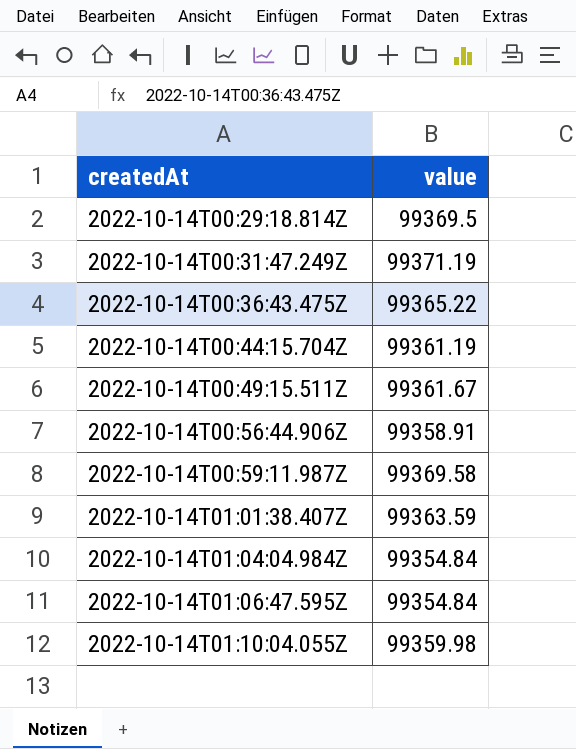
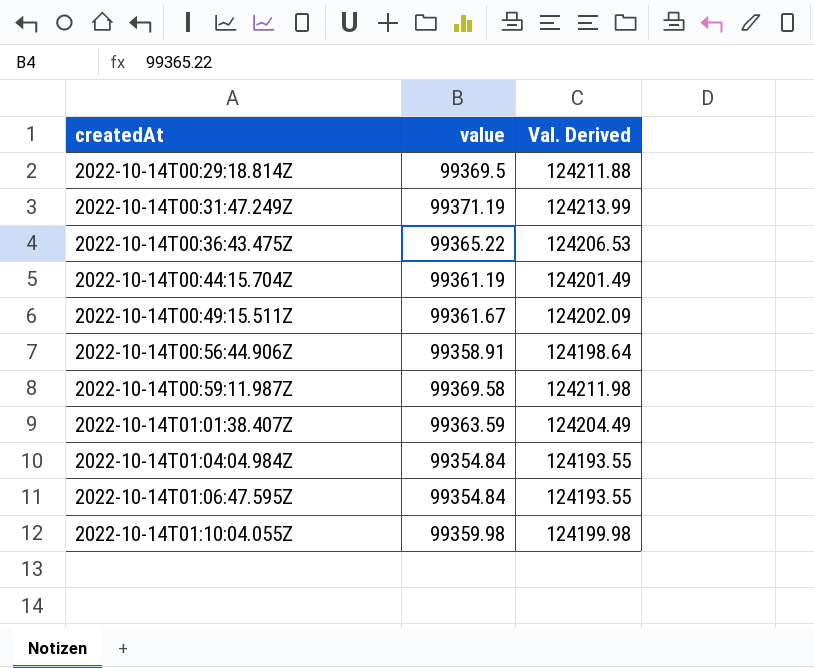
column Val. Derived | formula: none -> [value] * 1.25

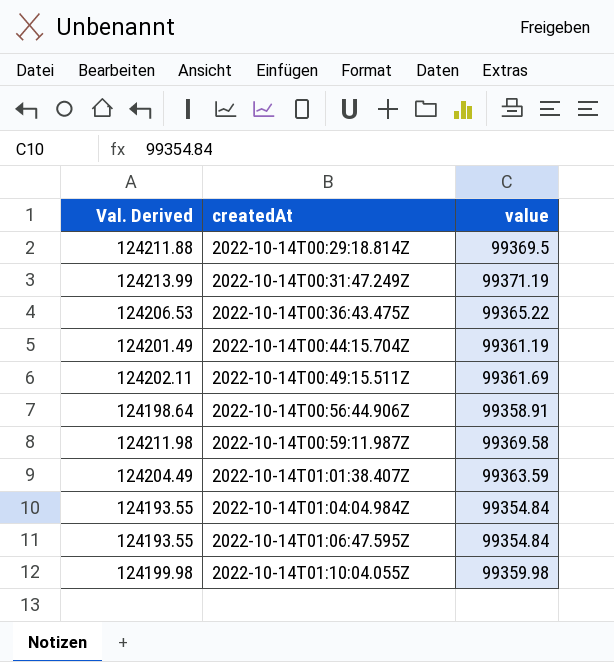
column Val. Derived | position: 3 -> 1
2022-10-14T00:49:15.511Z | Val. Derived: 124202.09 -> 124202.11
2022-10-14T00:49:15.511Z | value: 99361.67 -> 99361.69

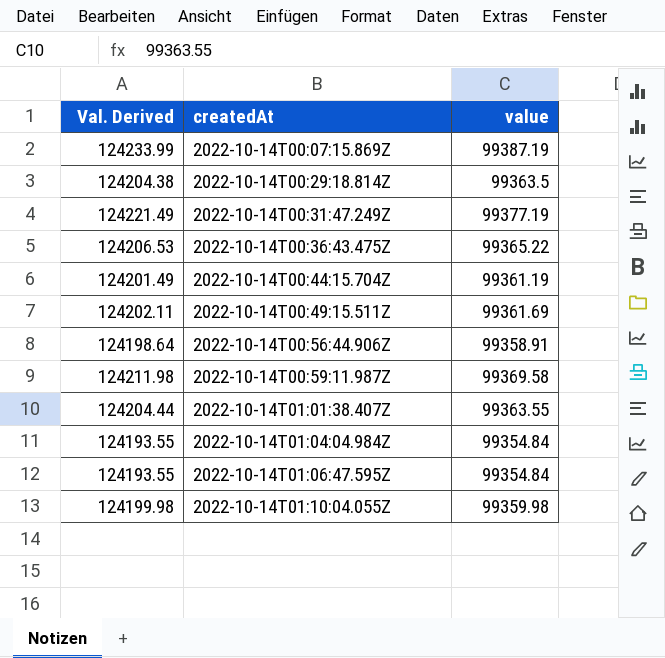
row 2022-10-14T00:07:15.869Z: none -> 124233.99 | 99387.19
2022-10-14T00:29:18.814Z | Val. Derived: 124211.88 -> 124204.38
2022-10-14T00:29:18.814Z | value: 99369.5 -> 99363.5
2022-10-14T00:31:47.249Z | Val. Derived: 124213.99 -> 124221.49
2022-10-14T00:31:47.249Z | value: 99371.19 -> 99377.19
2022-10-14T01:01:38.407Z | Val. Derived: 124204.49 -> 124204.44
2022-10-14T01:01:38.407Z | value: 99363.59 -> 99363.55

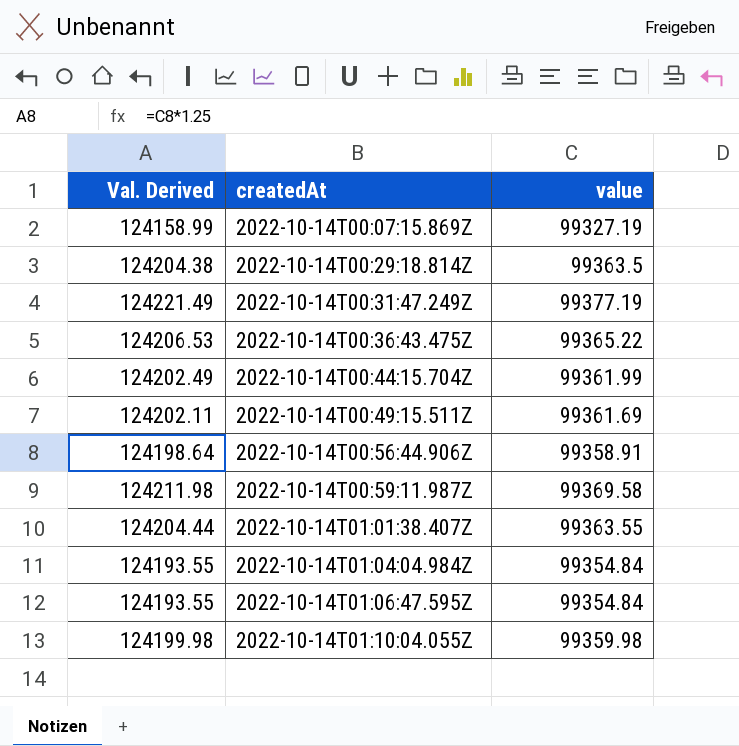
2022-10-14T00:07:15.869Z | Val. Derived: 124233.99 -> 124158.99
2022-10-14T00:07:15.869Z | value: 99387.19 -> 99327.19
2022-10-14T00:44:15.704Z | Val. Derived: 124201.49 -> 124202.49
2022-10-14T00:44:15.704Z | value: 99361.19 -> 99361.99

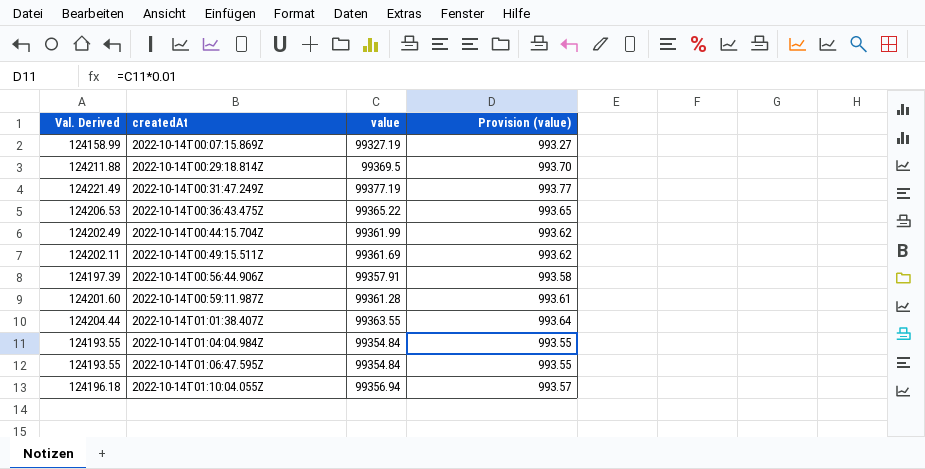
column Provision (value) | formula: none -> [value] * 0.01
2022-10-14T00:29:18.814Z | Val. Derived: 124204.38 -> 124211.88
2022-10-14T00:29:18.814Z | value: 99363.5 -> 99369.5
2022-10-14T00:56:44.906Z | Val. Derived: 124198.64 -> 124197.39
2022-10-14T00:56:44.906Z | value: 99358.91 -> 99357.91
2022-10-14T00:59:11.987Z | Val. Derived: 124211.98 -> 124201.60
2022-10-14T00:59:11.987Z | value: 99369.58 -> 99361.28
2022-10-14T01:10:04.055Z | Val. Derived: 124199.98 -> 124196.18
2022-10-14T01:10:04.055Z | value: 99359.98 -> 99356.94

